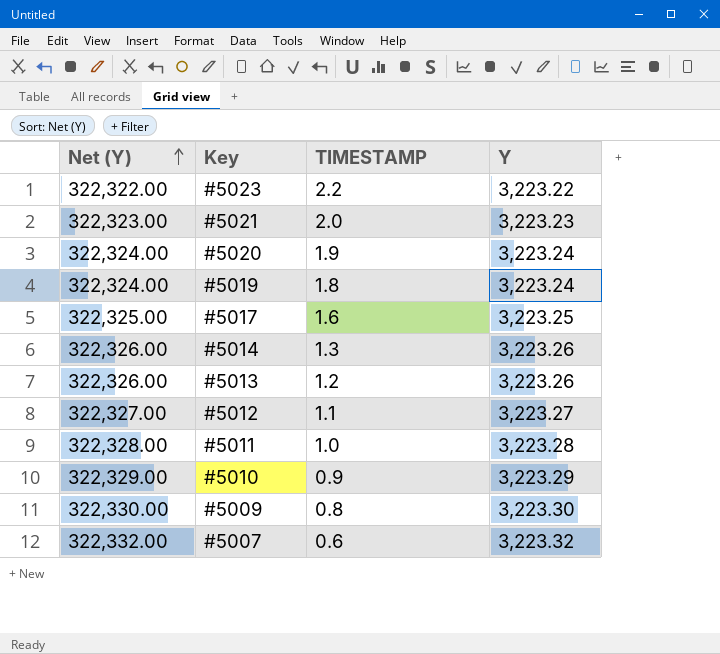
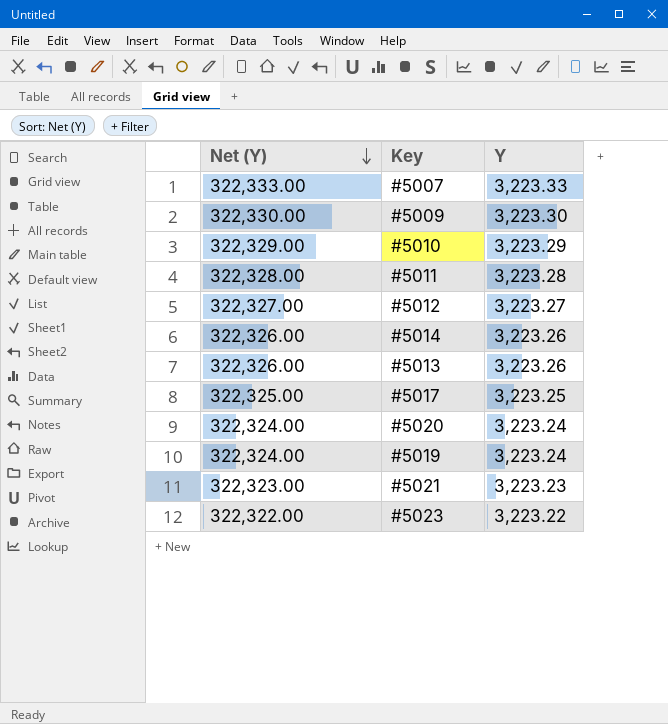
row order: Net (Y) ascending -> Net (Y) descending
column TIMESTAMP | position: 3 -> none
#5007 | Net (Y): 322,332.00 -> 322,333.00
#5007 | Y: 3,223.32 -> 3,223.33

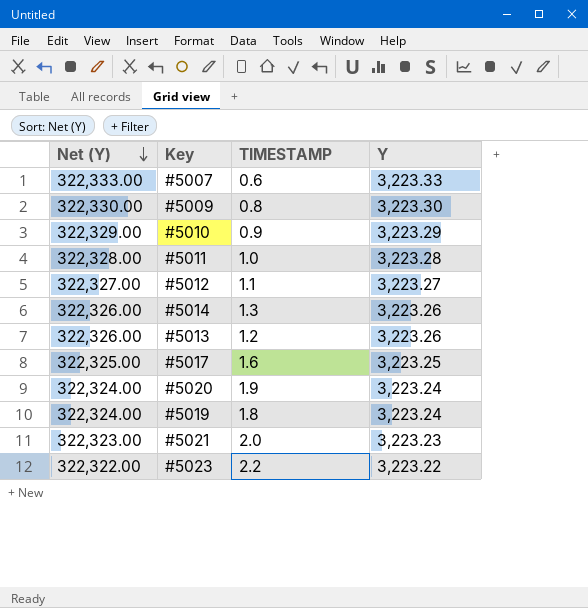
column TIMESTAMP | position: none -> 3

